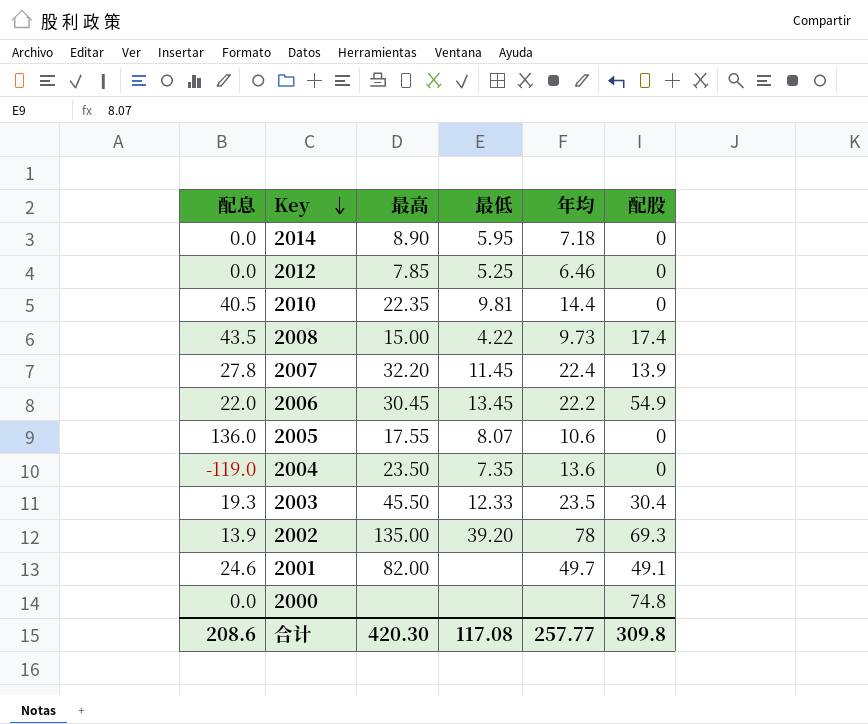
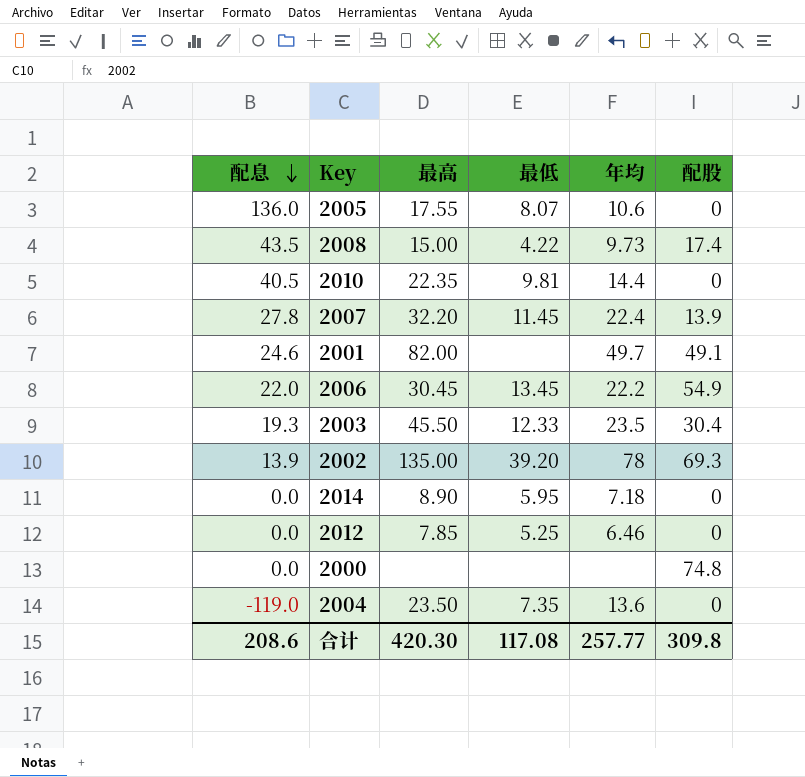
row order: Key descending -> 配息 descending

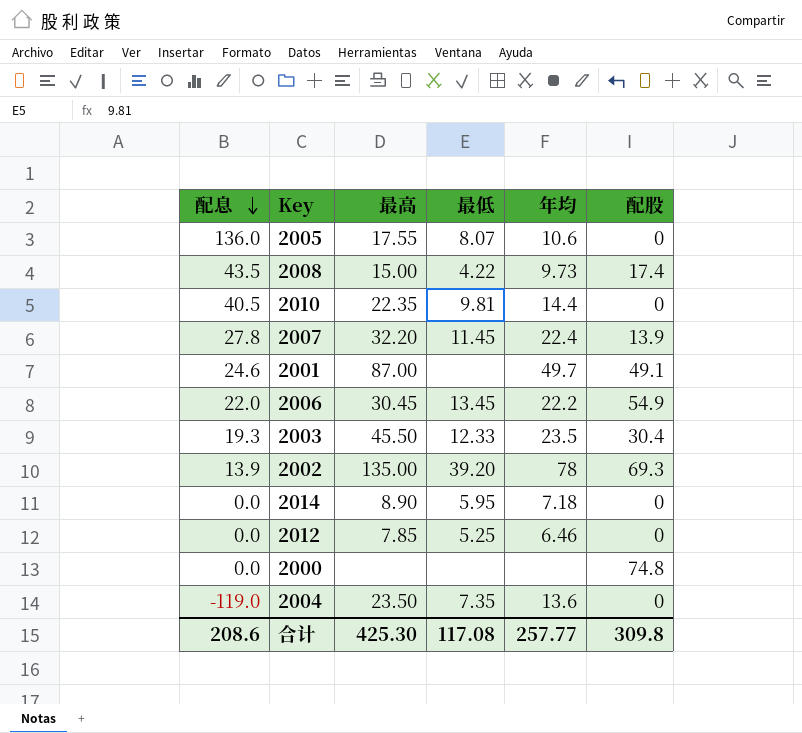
2001 | 最高: 82.00 -> 87.00
合计 | 最高: 420.30 -> 425.30

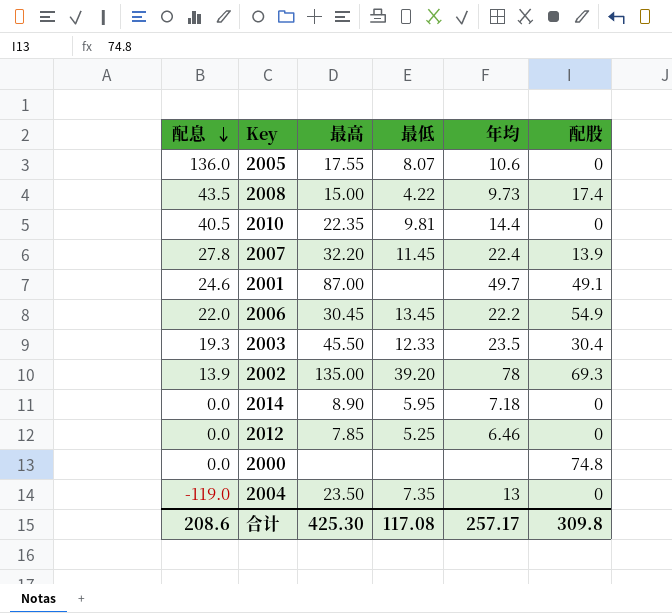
2004 | 年均: 13.6 -> 13
合计 | 年均: 257.77 -> 257.17

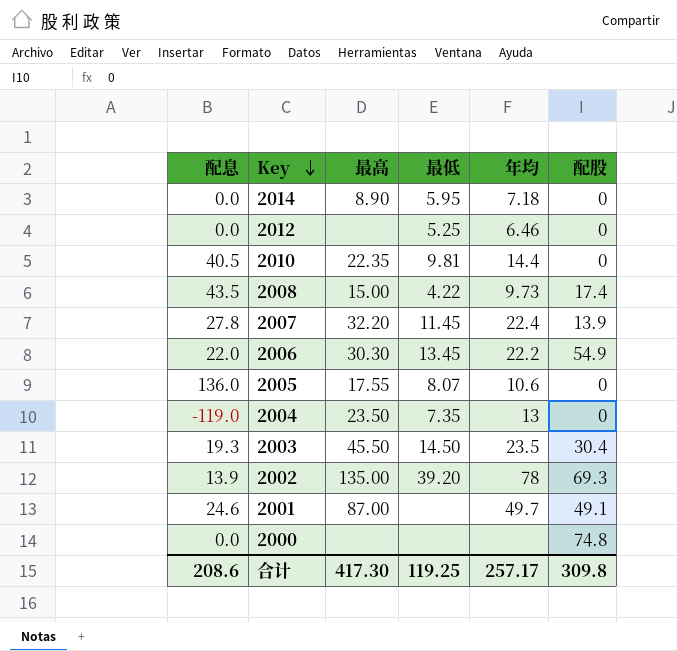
row order: 配息 descending -> Key descending
2012 | 最高: 7.85 -> none
2006 | 最高: 30.45 -> 30.30
2003 | 最低: 12.33 -> 14.50
合计 | 最高: 425.30 -> 417.30
合计 | 最低: 117.08 -> 119.25

